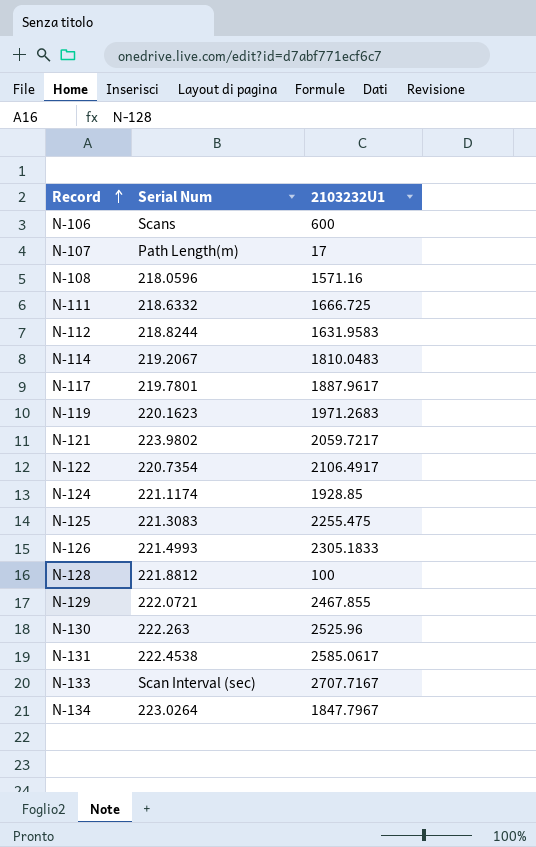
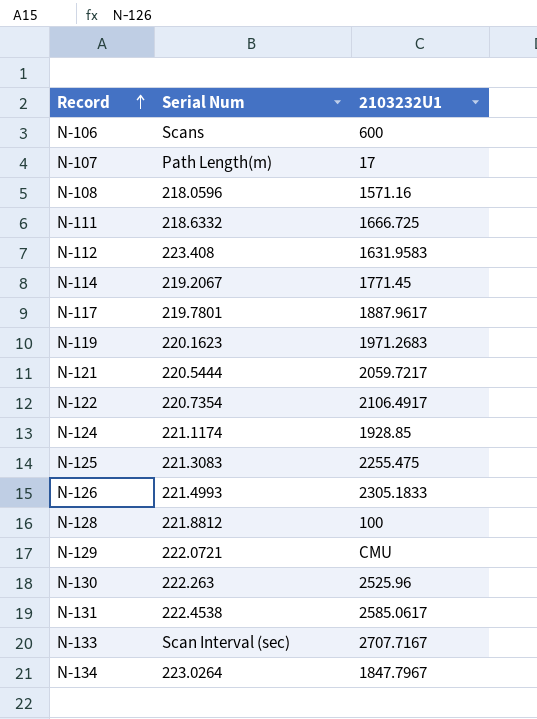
N-112 | Serial Num: 218.8244 -> 223.408
N-114 | 2103232U1: 1810.0483 -> 1771.45
N-121 | Serial Num: 223.9802 -> 220.5444
N-129 | 2103232U1: 2467.855 -> CMU

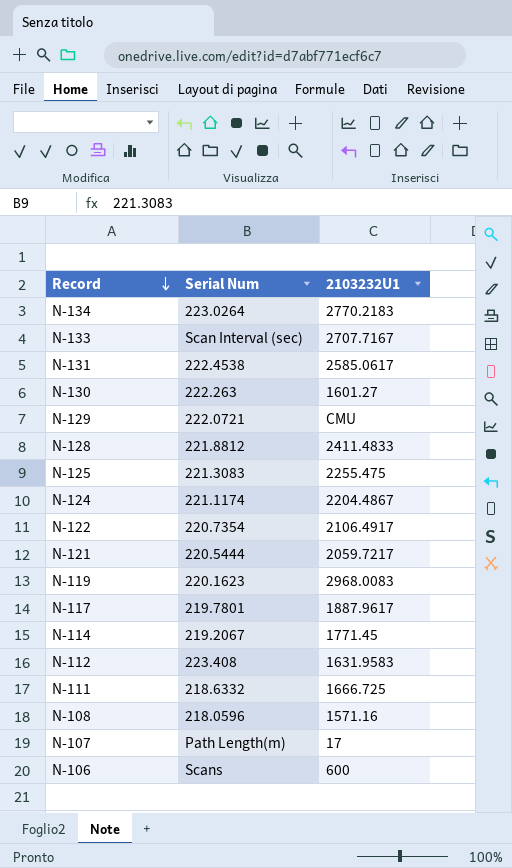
row order: Record ascending -> Record descending
row N-126: 221.4993 | 2305.1833 -> none
N-134 | 2103232U1: 1847.7967 -> 2770.2183
N-130 | 2103232U1: 2525.96 -> 1601.27
N-128 | 2103232U1: 100 -> 2411.4833
N-124 | 2103232U1: 1928.85 -> 2204.4867
N-119 | 2103232U1: 1971.2683 -> 2968.0083

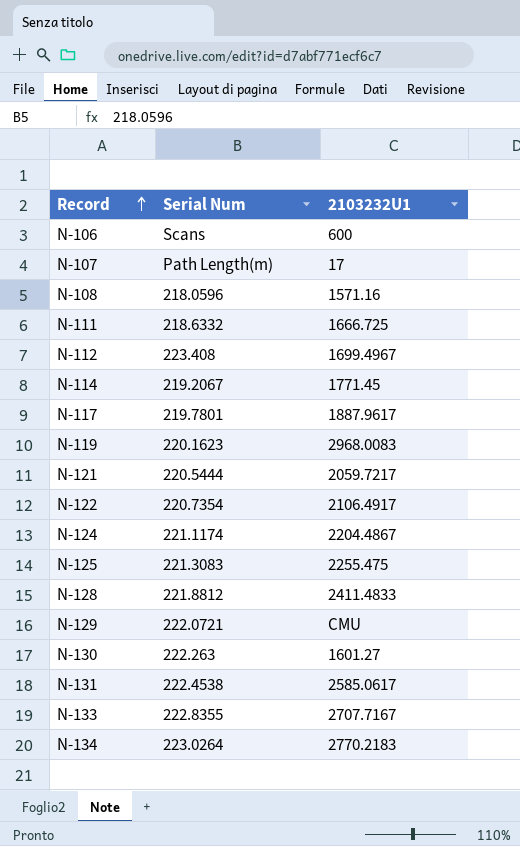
row order: Record descending -> Record ascending
N-112 | 2103232U1: 1631.9583 -> 1699.4967
N-133 | Serial Num: Scan Interval (sec) -> 222.8355

